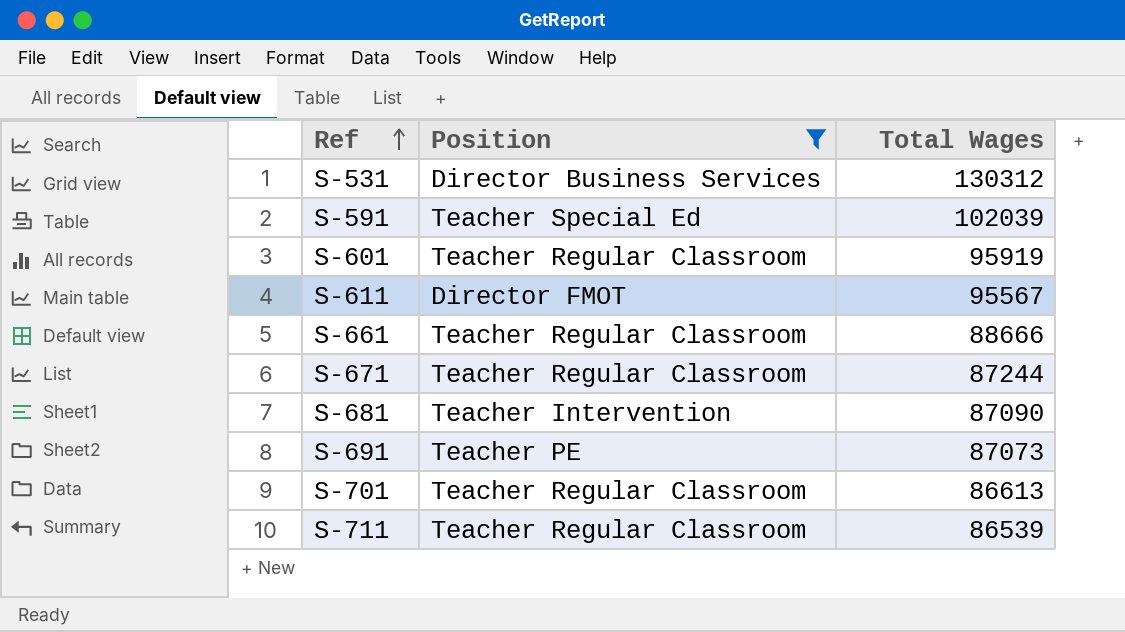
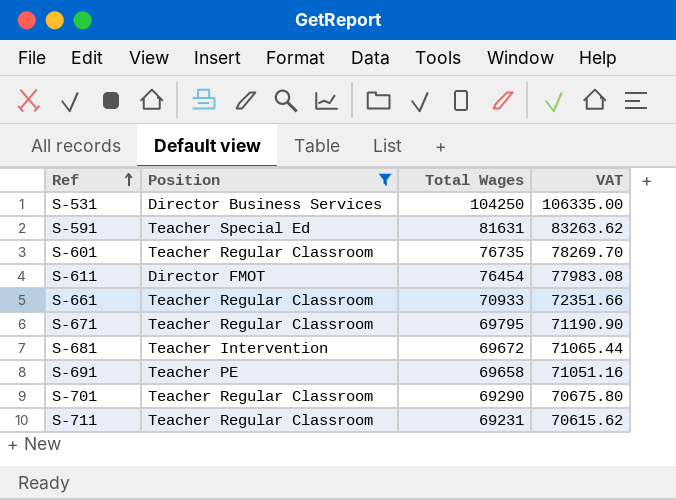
column VAT | formula: none -> [Total Wages] * 1.02
S-531 | Total Wages: 130312 -> 104250
S-591 | Total Wages: 102039 -> 81631
S-601 | Total Wages: 95919 -> 76735
S-611 | Total Wages: 95567 -> 76454
S-661 | Total Wages: 88666 -> 70933
S-671 | Total Wages: 87244 -> 69795
S-681 | Total Wages: 87090 -> 69672
S-691 | Total Wages: 87073 -> 69658
S-701 | Total Wages: 86613 -> 69290
S-711 | Total Wages: 86539 -> 69231

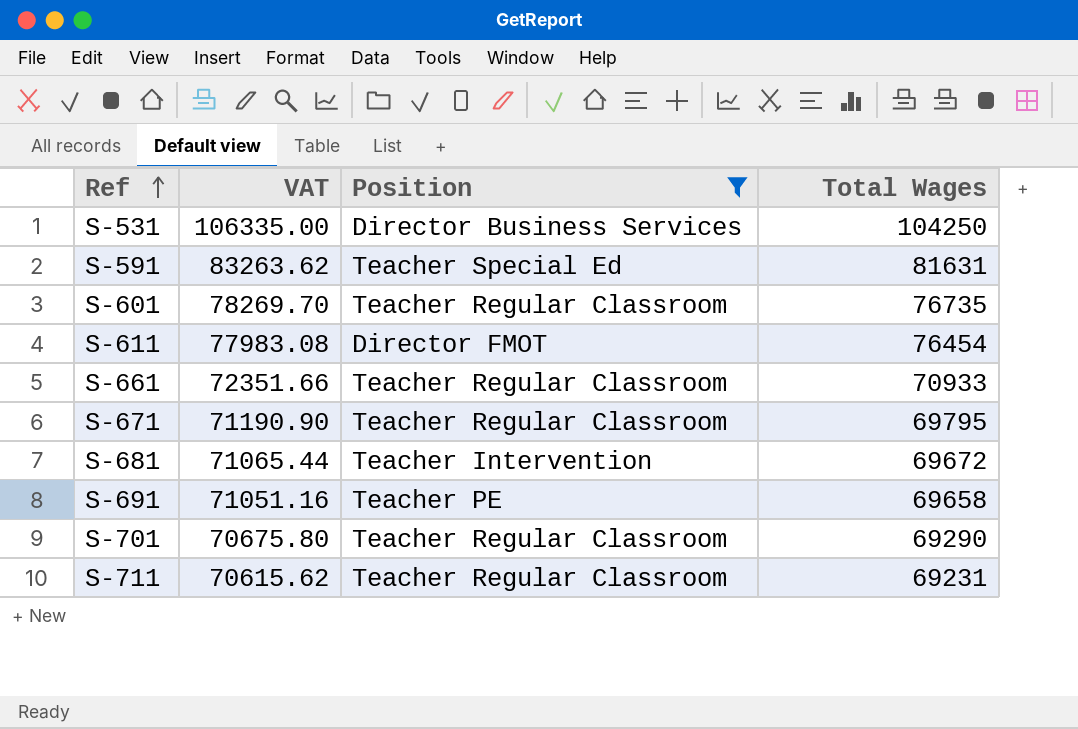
column VAT | position: 4 -> 2

